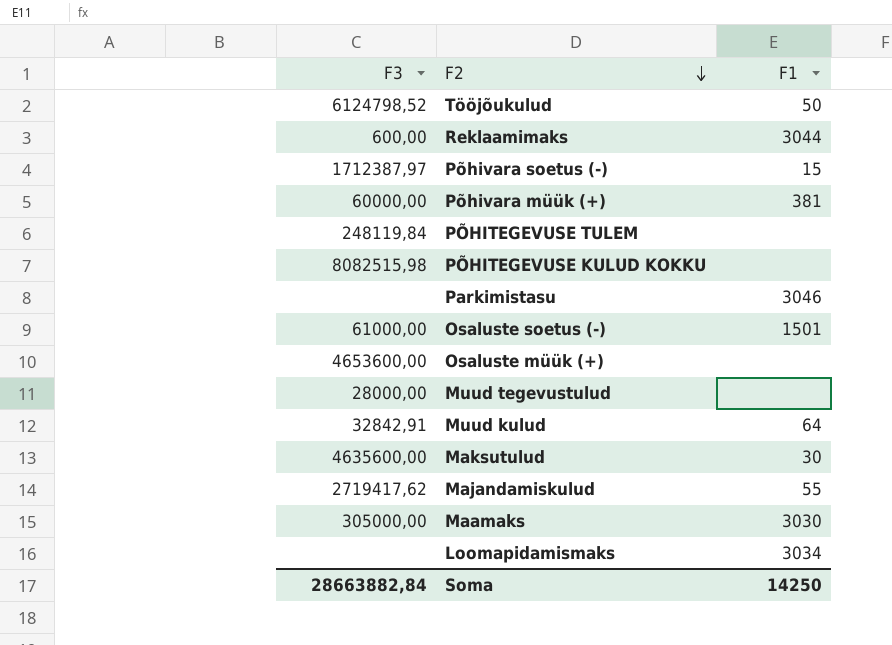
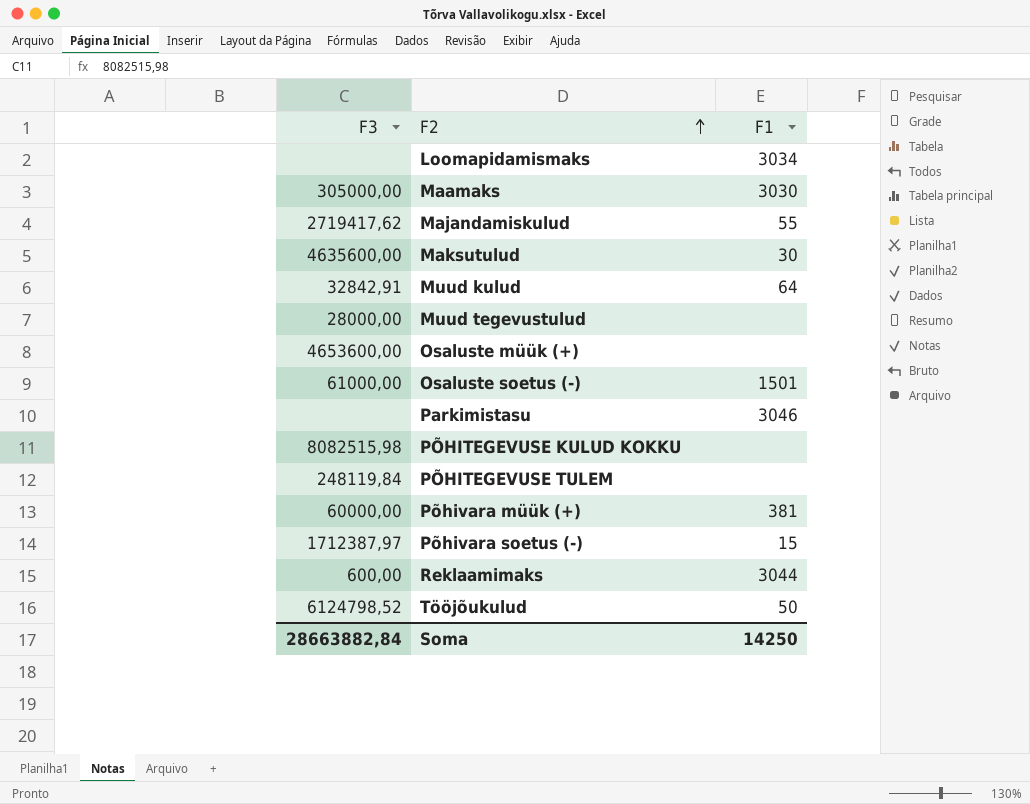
row order: F2 descending -> F2 ascending

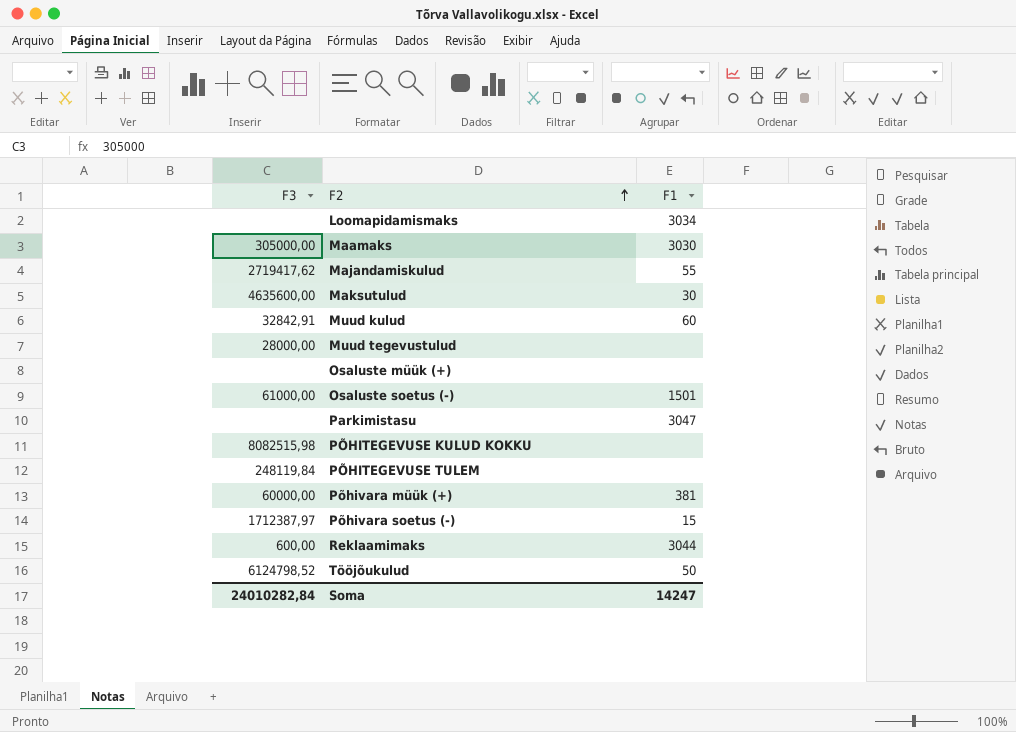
Muud kulud | F1: 64 -> 60
Osaluste müük (+) | F3: 4653600,00 -> none
Parkimistasu | F1: 3046 -> 3047
Soma | F3: 28663882,84 -> 24010282,84
Soma | F1: 14250 -> 14247

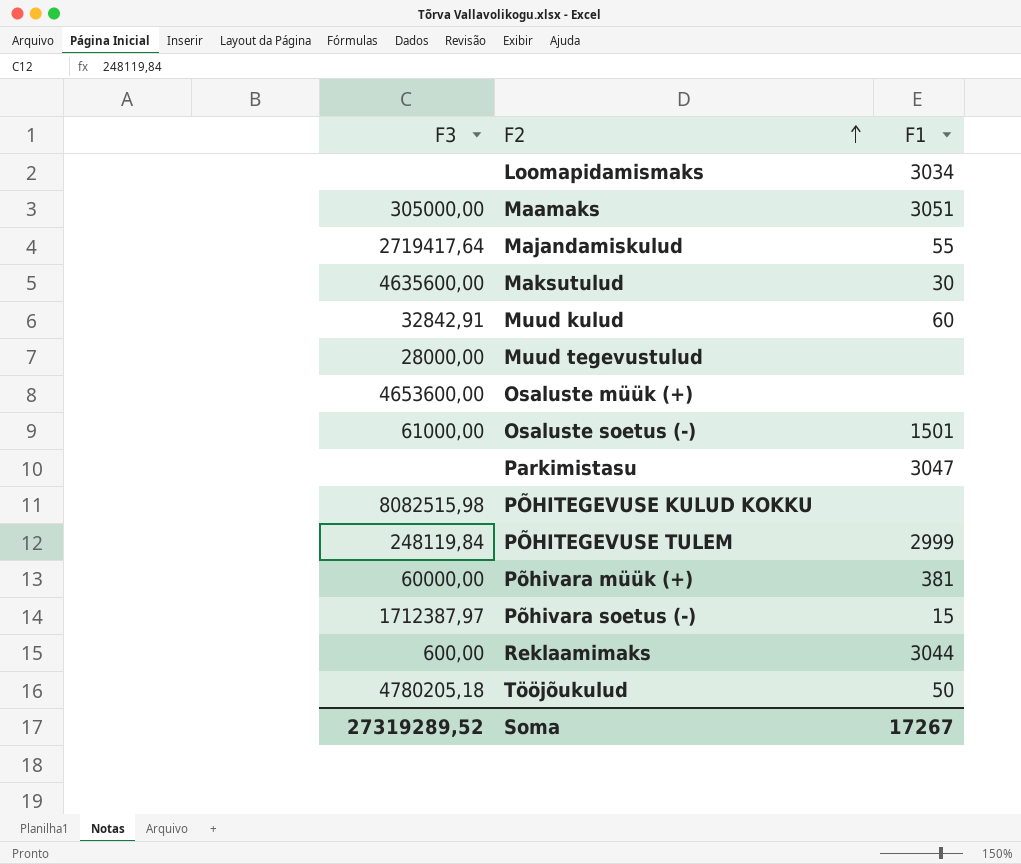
Maamaks | F1: 3030 -> 3051
Majandamiskulud | F3: 2719417,62 -> 2719417,64
Osaluste müük (+) | F3: none -> 4653600,00
PÕHITEGEVUSE TULEM | F1: none -> 2999
Tööjõukulud | F3: 6124798,52 -> 4780205,18
Soma | F3: 24010282,84 -> 27319289,52
Soma | F1: 14247 -> 17267

